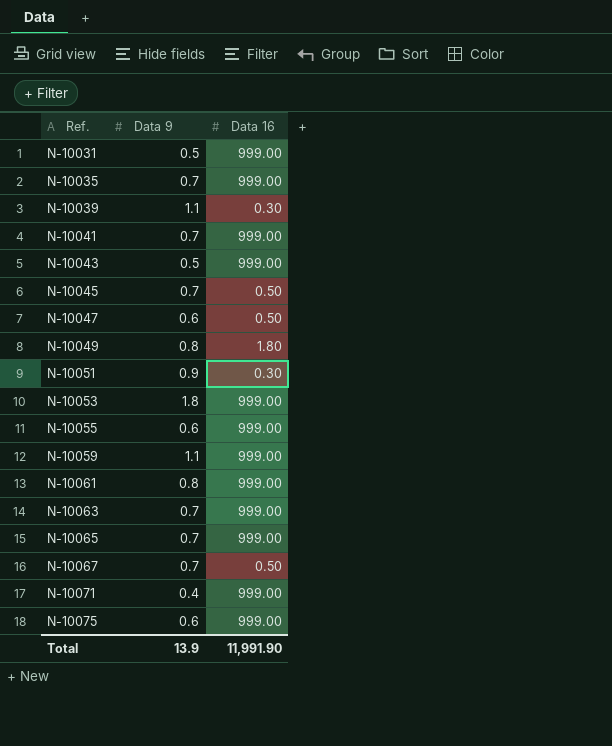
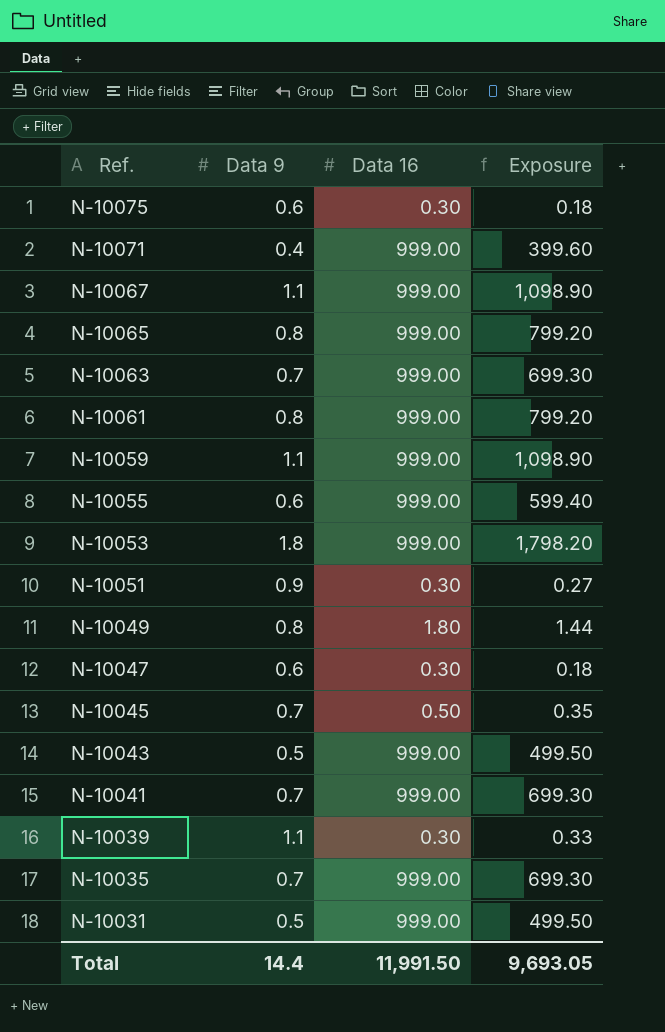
row order: Ref. ascending -> Ref. descending
column Exposure | formula: none -> [Data 9] * [Data 16]
N-10075 | Data 16: 999.00 -> 0.30
N-10067 | Data 9: 0.7 -> 1.1
N-10067 | Data 16: 0.50 -> 999.00
N-10065 | Data 9: 0.7 -> 0.8
N-10047 | Data 16: 0.50 -> 0.30
Total | Data 9: 13.9 -> 14.4
Total | Data 16: 11,991.90 -> 11,991.50

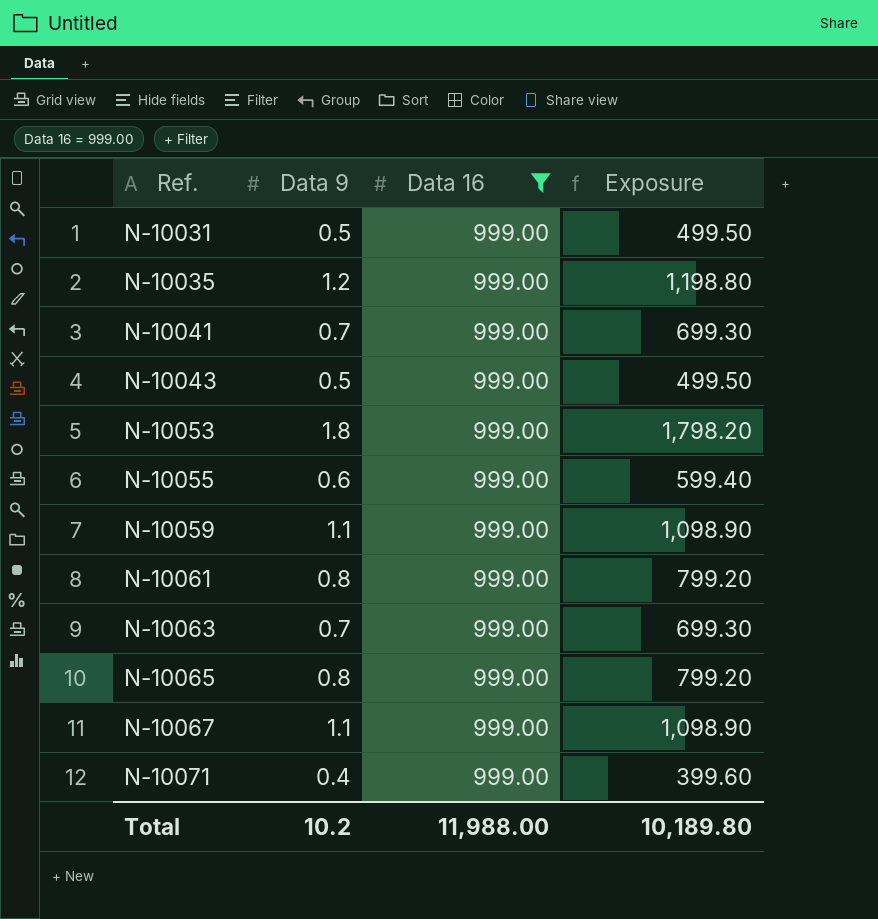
filter: none -> Data 16 = 999.00
row order: Ref. descending -> Ref. ascending
N-10035 | Data 9: 0.7 -> 1.2
N-10035 | Exposure: 699.30 -> 1,198.80
Total | Data 9: 14.4 -> 10.2
Total | Data 16: 11,991.50 -> 11,988.00
Total | Exposure: 9,693.05 -> 10,189.80

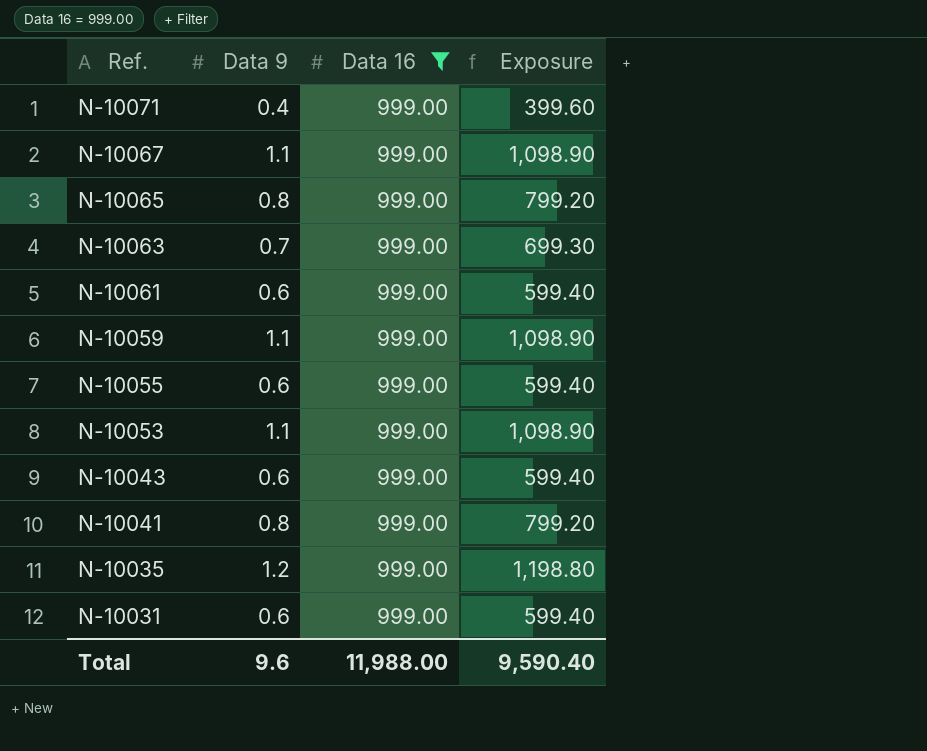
row order: Ref. ascending -> Ref. descending
N-10061 | Data 9: 0.8 -> 0.6
N-10061 | Exposure: 799.20 -> 599.40
N-10053 | Data 9: 1.8 -> 1.1
N-10053 | Exposure: 1,798.20 -> 1,098.90
N-10043 | Data 9: 0.5 -> 0.6
N-10043 | Exposure: 499.50 -> 599.40
N-10041 | Data 9: 0.7 -> 0.8
N-10041 | Exposure: 699.30 -> 799.20
N-10031 | Data 9: 0.5 -> 0.6
N-10031 | Exposure: 499.50 -> 599.40
Total | Data 9: 10.2 -> 9.6
Total | Exposure: 10,189.80 -> 9,590.40

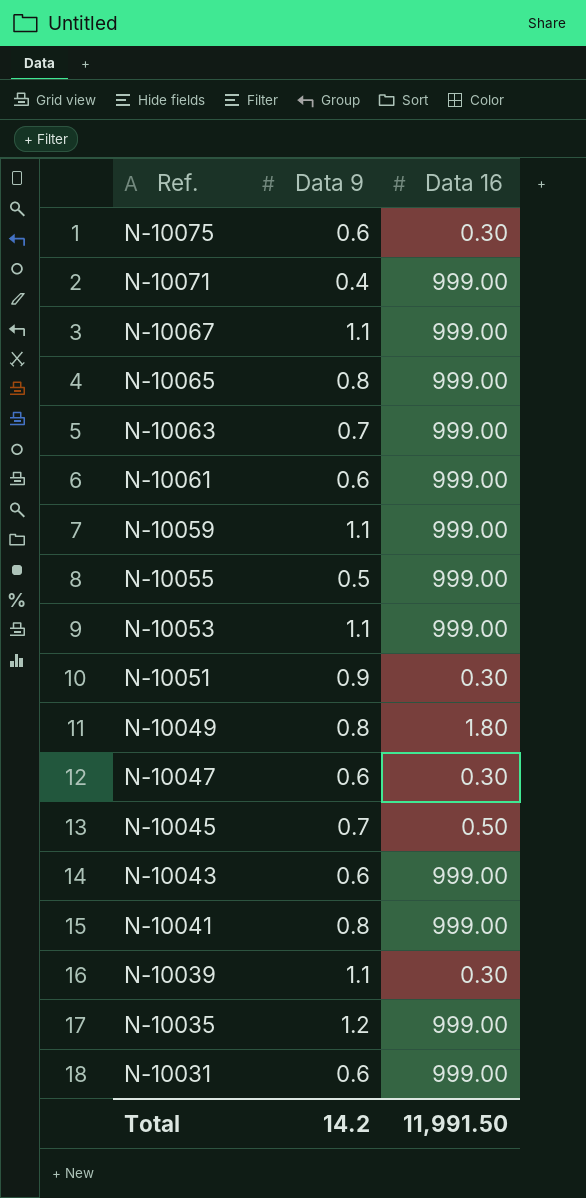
filter: Data 16 = 999.00 -> none
column Exposure | formula: [Data 9] * [Data 16] -> none
N-10055 | Data 9: 0.6 -> 0.5
Total | Data 9: 9.6 -> 14.2
Total | Data 16: 11,988.00 -> 11,991.50

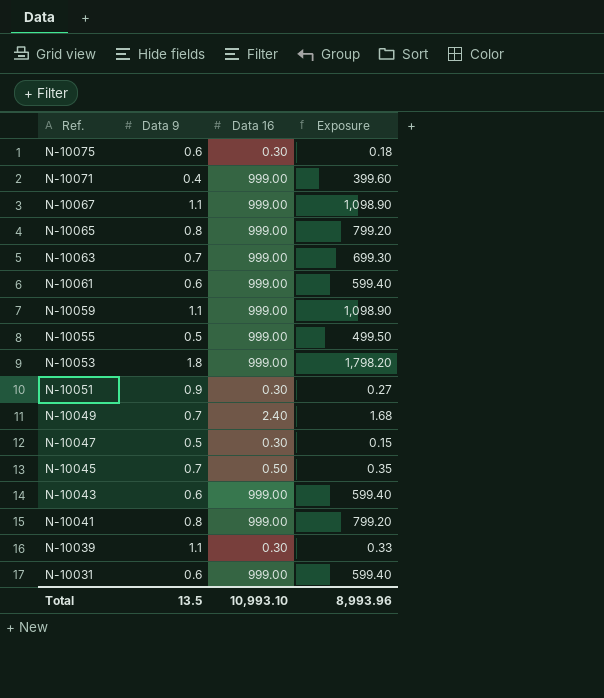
column Exposure | formula: none -> [Data 9] * [Data 16]
row N-10035: 1.2 | 999.00 -> none
N-10053 | Data 9: 1.1 -> 1.8
N-10049 | Data 9: 0.8 -> 0.7
N-10049 | Data 16: 1.80 -> 2.40
N-10047 | Data 9: 0.6 -> 0.5
Total | Data 9: 14.2 -> 13.5
Total | Data 16: 11,991.50 -> 10,993.10

